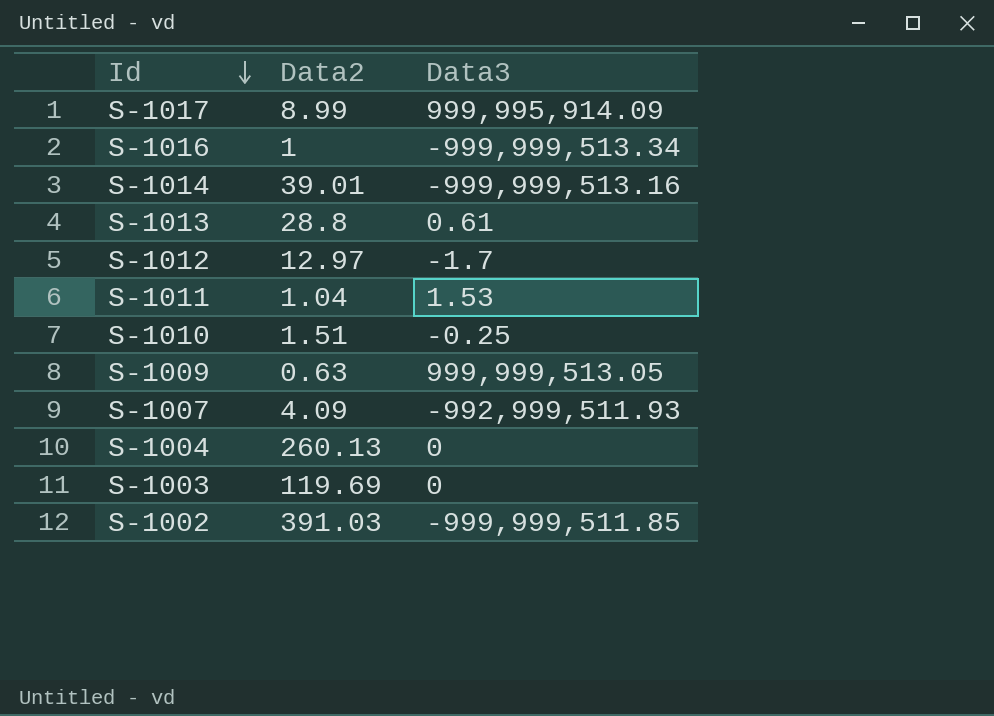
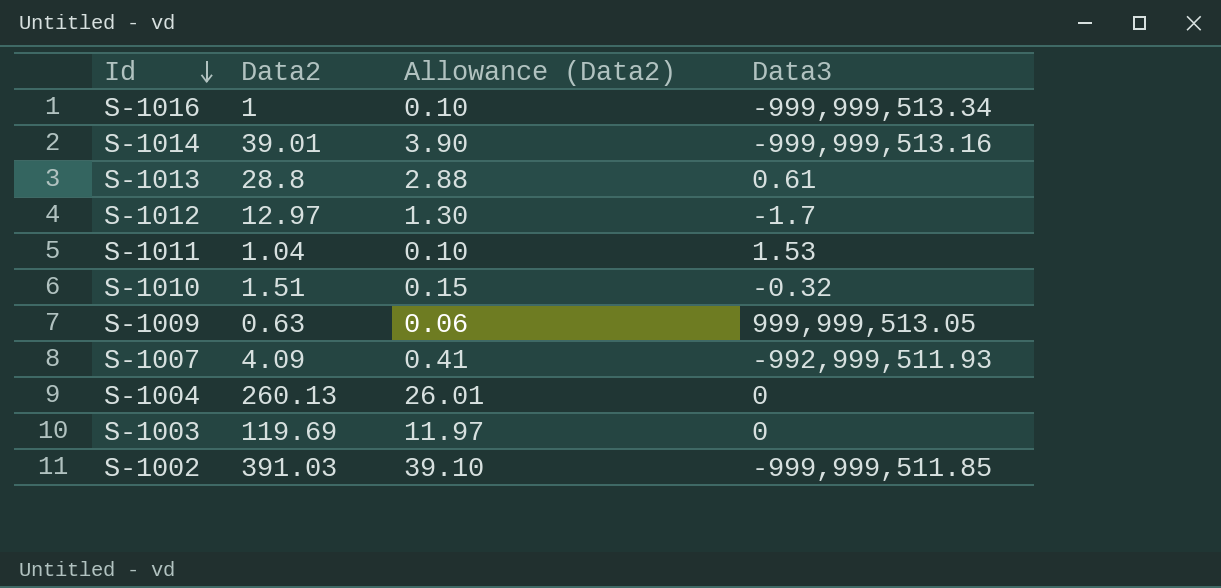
column Allowance (Data2) | formula: none -> [Data2] * 0.1
row S-1017: 8.99 | 999,995,914.09 -> none
S-1010 | Data3: -0.25 -> -0.32

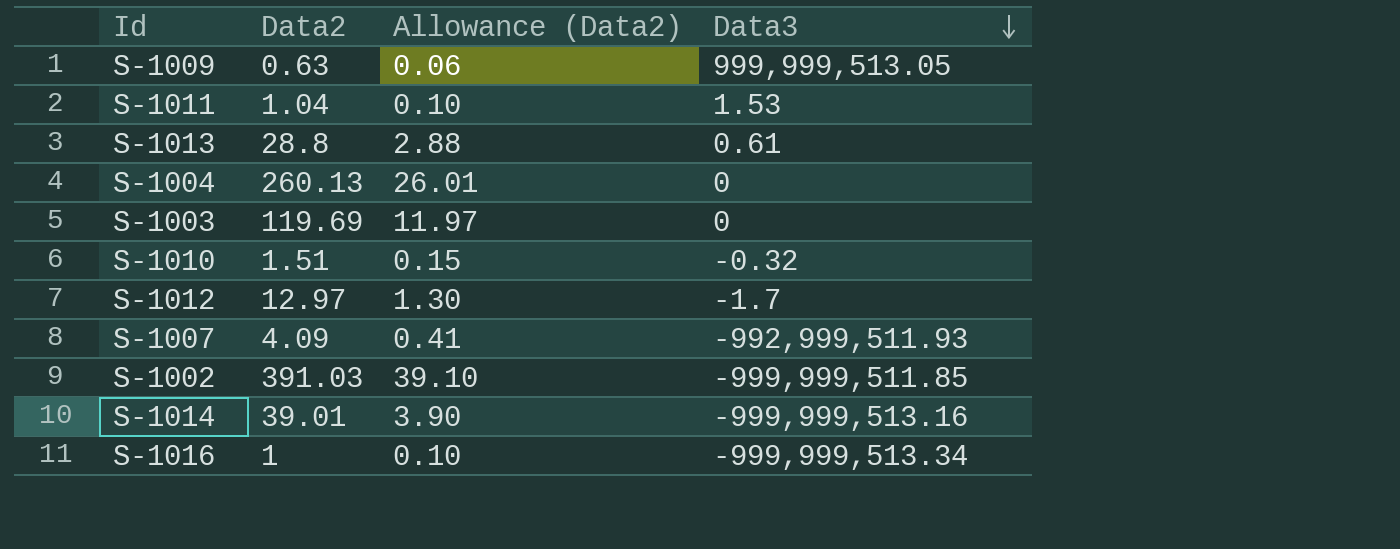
row order: Id descending -> Data3 descending

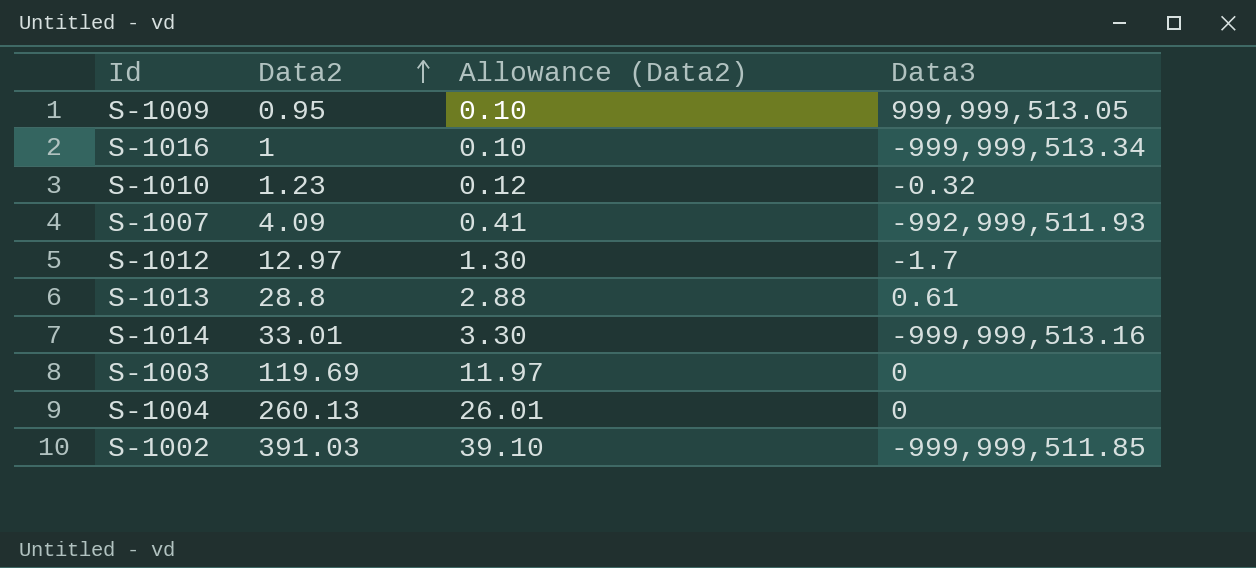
row order: Data3 descending -> Data2 ascending
row S-1011: 1.04 | 0.10 | 1.53 -> none
S-1009 | Data2: 0.63 -> 0.95
S-1009 | Allowance (Data2): 0.06 -> 0.10
S-1010 | Data2: 1.51 -> 1.23
S-1010 | Allowance (Data2): 0.15 -> 0.12
S-1014 | Data2: 39.01 -> 33.01
S-1014 | Allowance (Data2): 3.90 -> 3.30

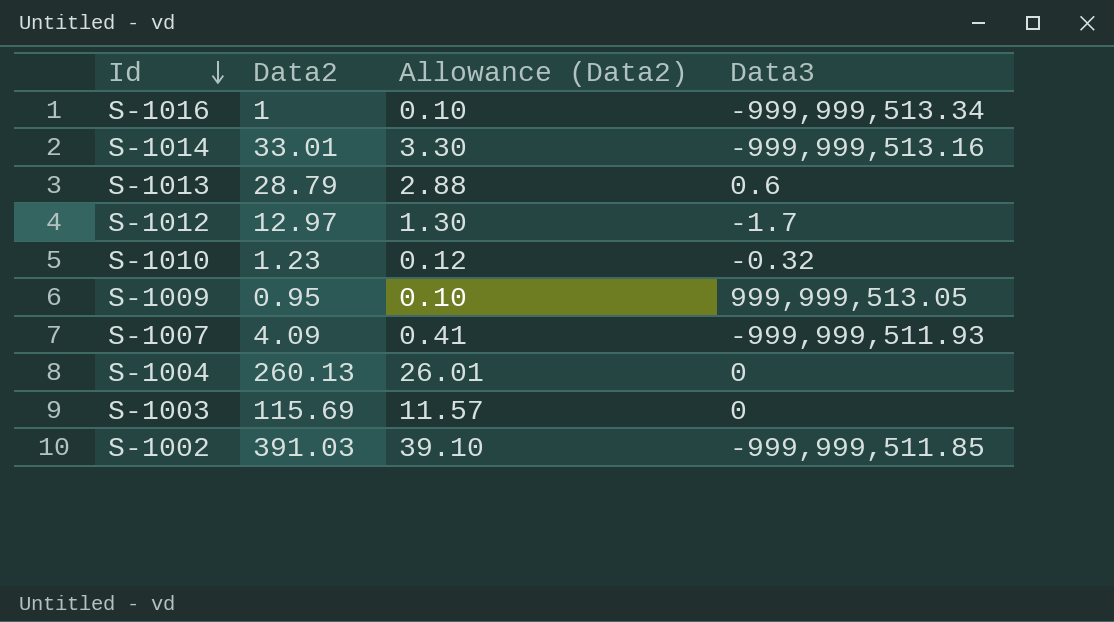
row order: Data2 ascending -> Id descending
S-1013 | Data2: 28.8 -> 28.79
S-1013 | Data3: 0.61 -> 0.6
S-1007 | Data3: -992,999,511.93 -> -999,999,511.93
S-1003 | Data2: 119.69 -> 115.69
S-1003 | Allowance (Data2): 11.97 -> 11.57

